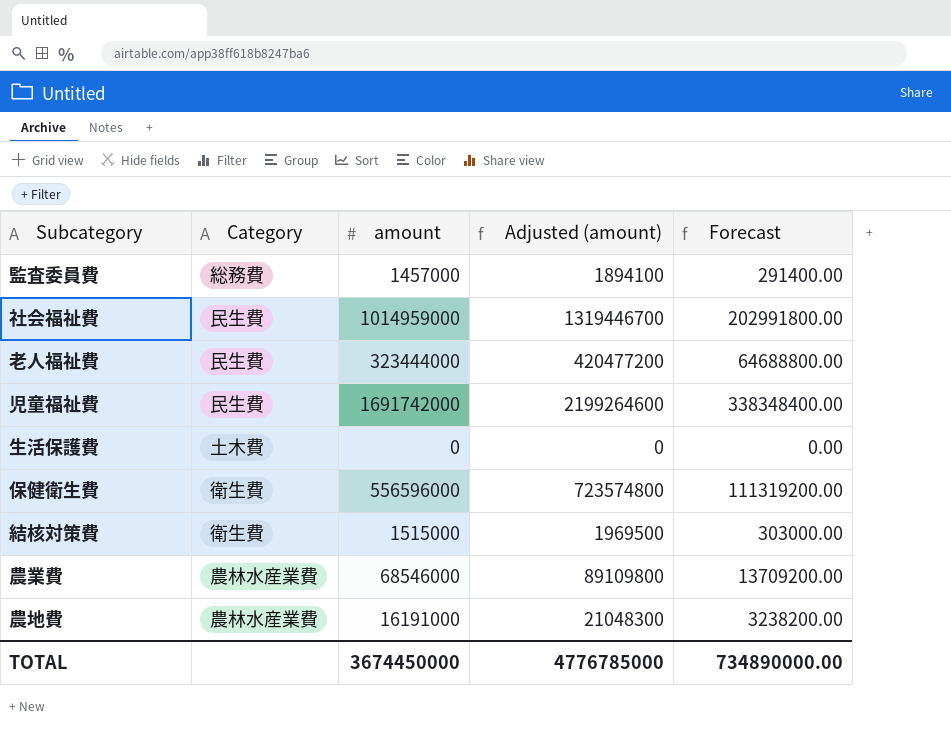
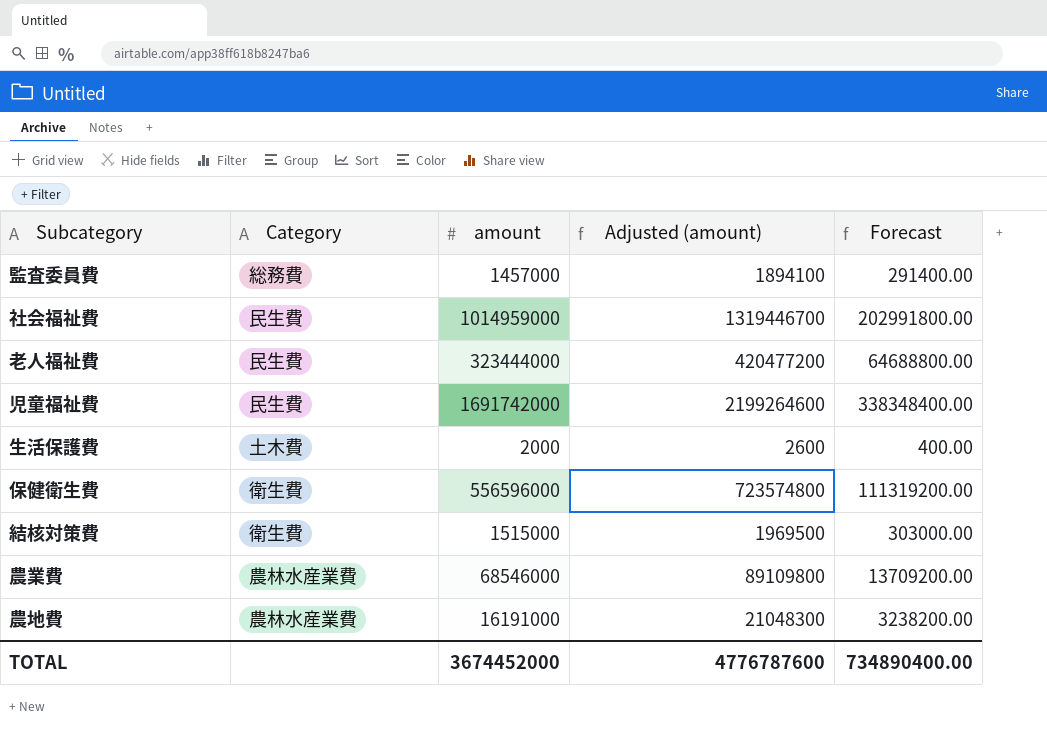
生活保護費 | amount: 0 -> 2000
生活保護費 | Adjusted (amount): 0 -> 2600
生活保護費 | Forecast: 0.00 -> 400.00
TOTAL | amount: 3674450000 -> 3674452000
TOTAL | Adjusted (amount): 4776785000 -> 4776787600
TOTAL | Forecast: 734890000.00 -> 734890400.00

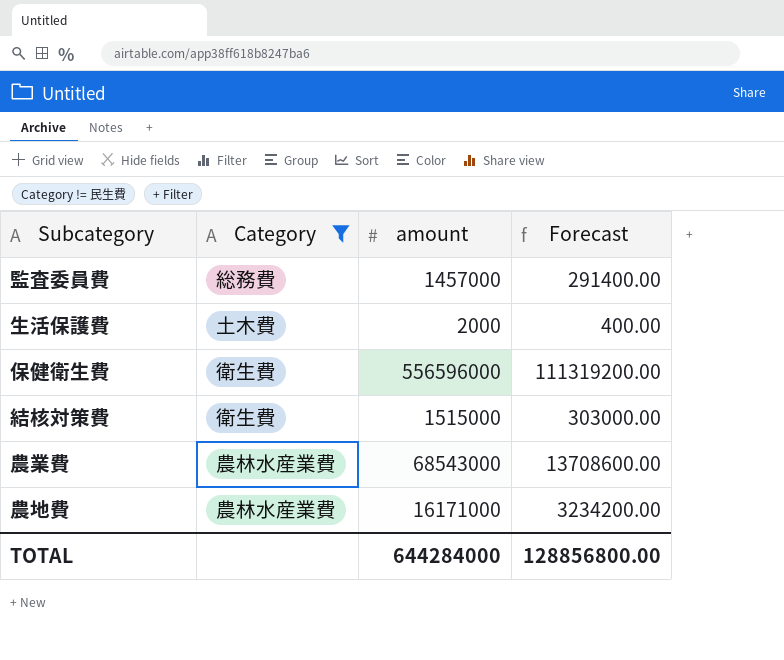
filter: none -> Category != 民生費
column Adjusted (amount) | formula: [amount] * 1.3 -> none
農業費 | amount: 68546000 -> 68543000
農業費 | Forecast: 13709200.00 -> 13708600.00
農地費 | amount: 16191000 -> 16171000
農地費 | Forecast: 3238200.00 -> 3234200.00
TOTAL | amount: 3674452000 -> 644284000
TOTAL | Forecast: 734890400.00 -> 128856800.00

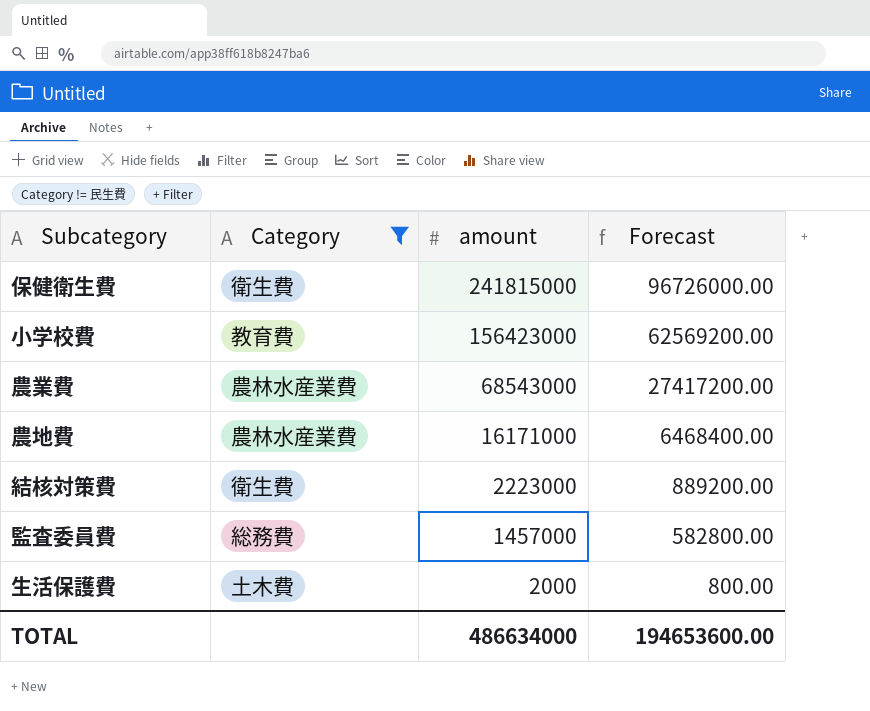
row order: none -> amount descending
column Forecast | formula: [amount] * 0.2 -> [amount] * 0.4
保健衛生費 | amount: 556596000 -> 241815000
row 小学校費: none -> 教育費 | 156423000 | 62569200.00
結核対策費 | amount: 1515000 -> 2223000
TOTAL | amount: 644284000 -> 486634000
TOTAL | Forecast: 128856800.00 -> 194653600.00

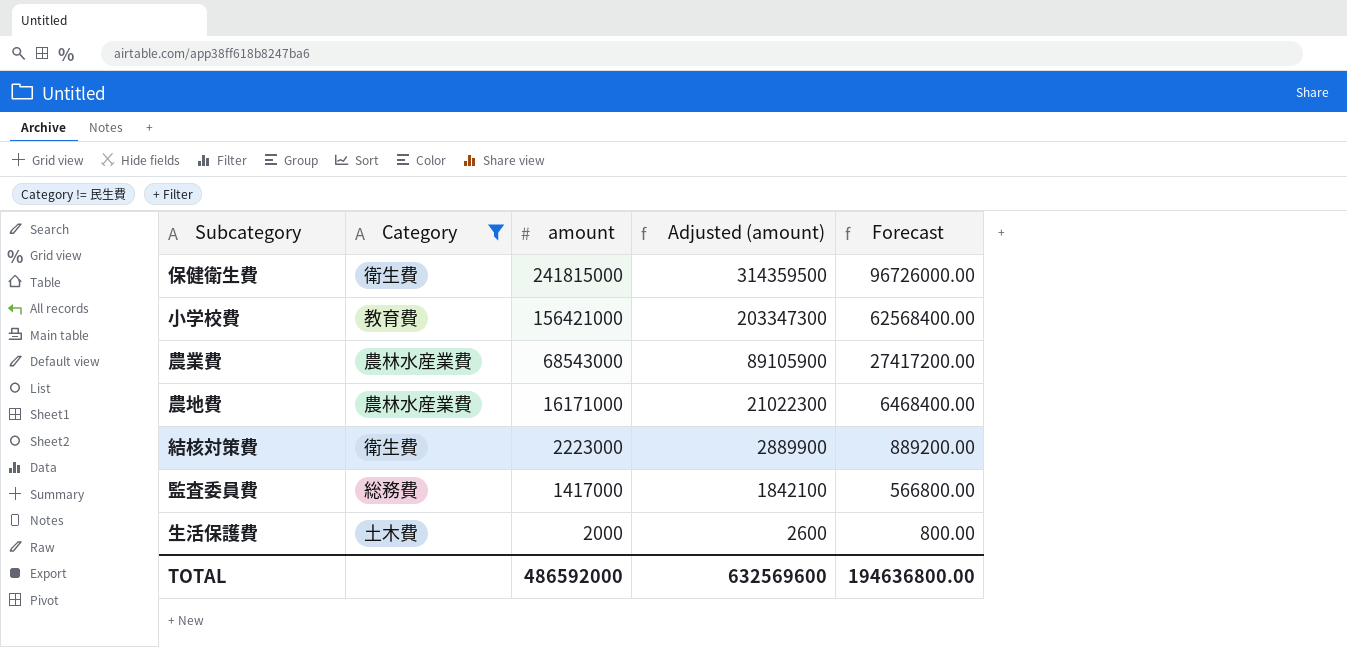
column Adjusted (amount) | formula: none -> [amount] * 1.3
小学校費 | amount: 156423000 -> 156421000
小学校費 | Forecast: 62569200.00 -> 62568400.00
監査委員費 | amount: 1457000 -> 1417000
監査委員費 | Forecast: 582800.00 -> 566800.00
TOTAL | amount: 486634000 -> 486592000
TOTAL | Forecast: 194653600.00 -> 194636800.00

